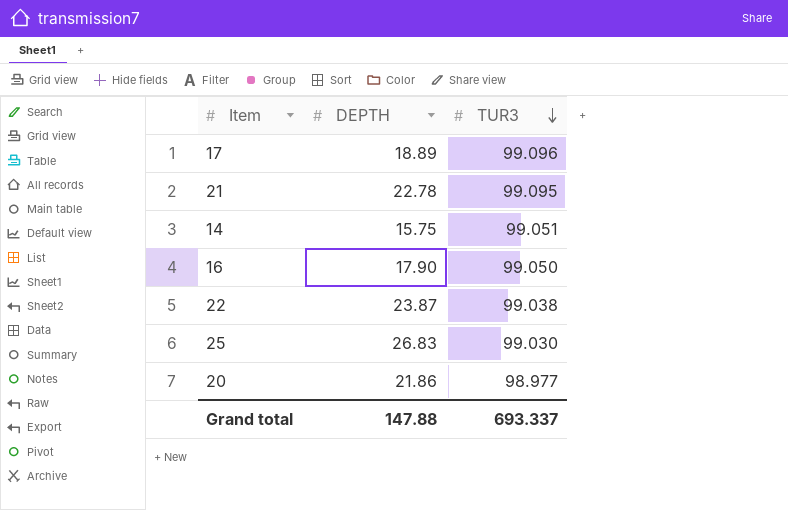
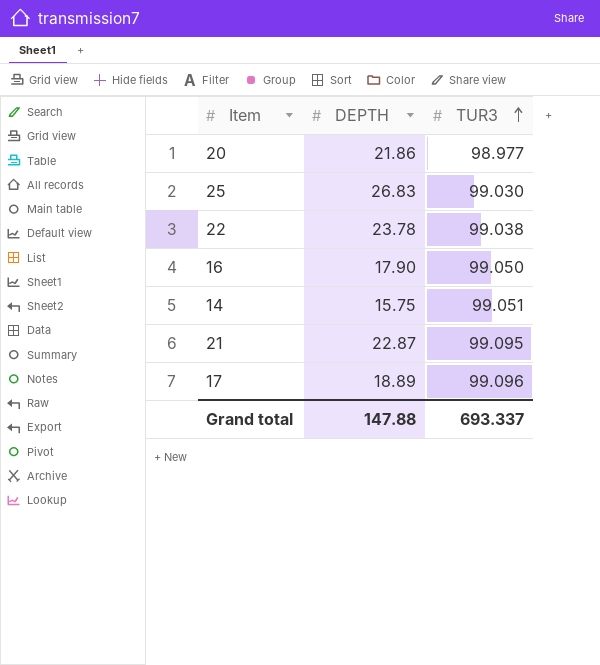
row order: TUR3 descending -> TUR3 ascending
22 | DEPTH: 23.87 -> 23.78
21 | DEPTH: 22.78 -> 22.87

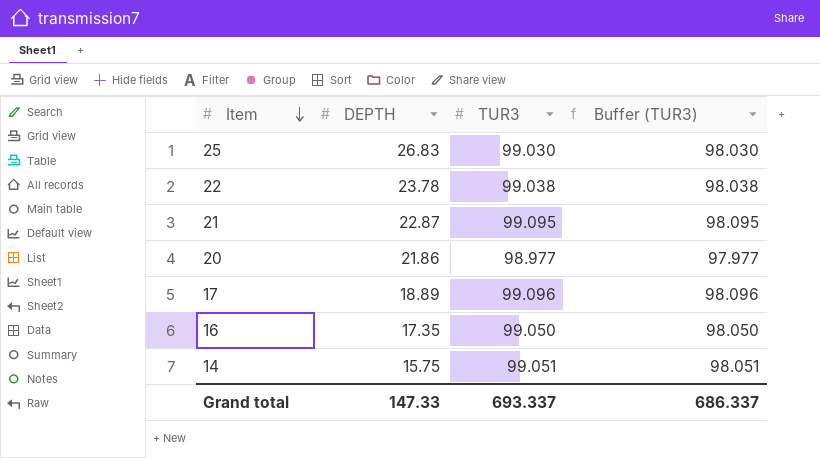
row order: TUR3 ascending -> Item descending
column Buffer (TUR3) | formula: none -> [TUR3] - 1
16 | DEPTH: 17.90 -> 17.35
Grand total | DEPTH: 147.88 -> 147.33

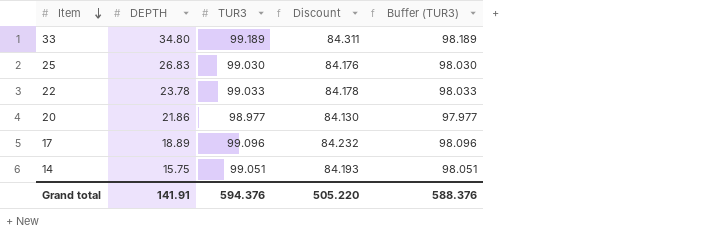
column Discount | formula: none -> [TUR3] * 0.85
row 21: 22.87 | 99.095 | 98.095 -> none
row 16: 17.35 | 99.050 | 98.050 -> none
row 33: none -> 34.80 | 99.189 | 84.311 | 98.189
22 | TUR3: 99.038 -> 99.033
22 | Buffer (TUR3): 98.038 -> 98.033
Grand total | DEPTH: 147.33 -> 141.91
Grand total | TUR3: 693.337 -> 594.376
Grand total | Buffer (TUR3): 686.337 -> 588.376

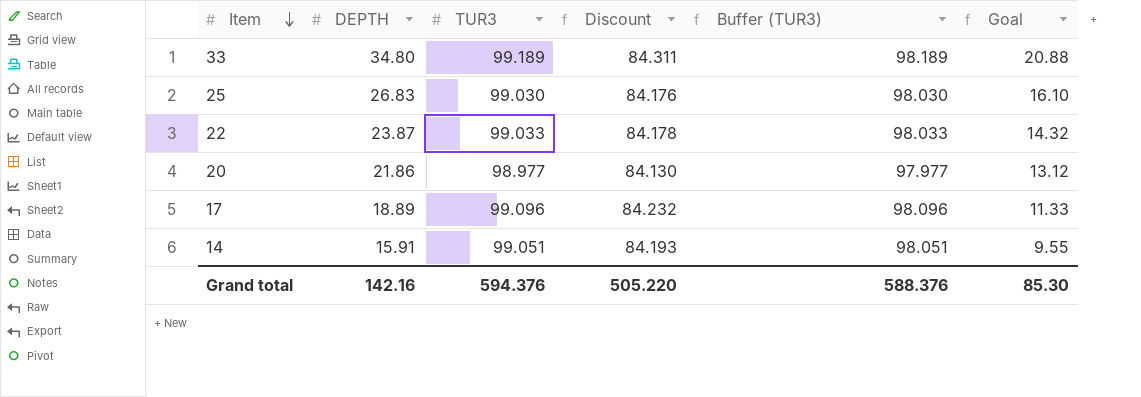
column Goal | formula: none -> [DEPTH] * 0.6
22 | DEPTH: 23.78 -> 23.87
14 | DEPTH: 15.75 -> 15.91
Grand total | DEPTH: 141.91 -> 142.16

